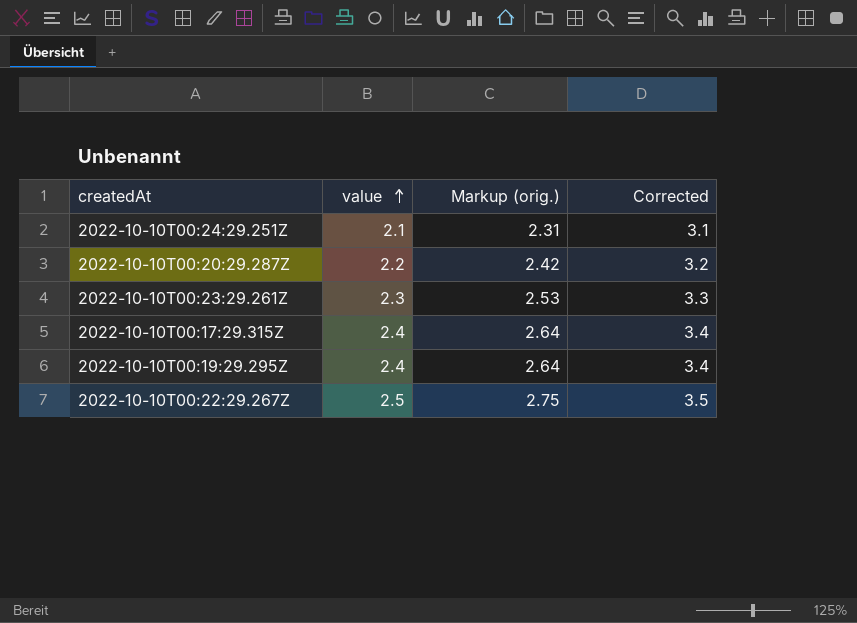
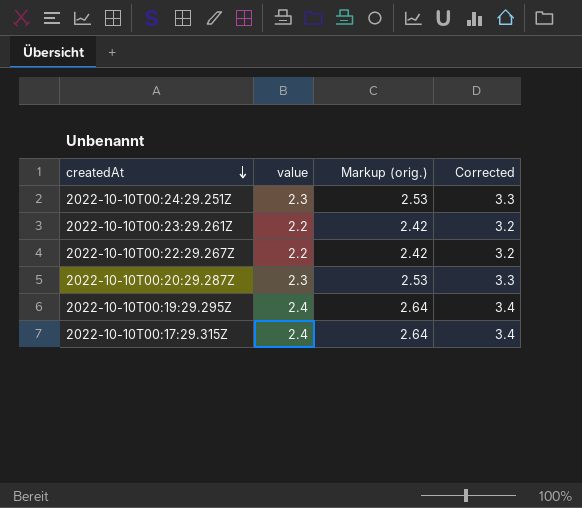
row order: value ascending -> createdAt descending
2022-10-10T00:24:29.251Z | value: 2.1 -> 2.3
2022-10-10T00:24:29.251Z | Markup (orig.): 2.31 -> 2.53
2022-10-10T00:24:29.251Z | Corrected: 3.1 -> 3.3
2022-10-10T00:23:29.261Z | value: 2.3 -> 2.2
2022-10-10T00:23:29.261Z | Markup (orig.): 2.53 -> 2.42
2022-10-10T00:23:29.261Z | Corrected: 3.3 -> 3.2
2022-10-10T00:22:29.267Z | value: 2.5 -> 2.2
2022-10-10T00:22:29.267Z | Markup (orig.): 2.75 -> 2.42
2022-10-10T00:22:29.267Z | Corrected: 3.5 -> 3.2
2022-10-10T00:20:29.287Z | value: 2.2 -> 2.3
2022-10-10T00:20:29.287Z | Markup (orig.): 2.42 -> 2.53
2022-10-10T00:20:29.287Z | Corrected: 3.2 -> 3.3

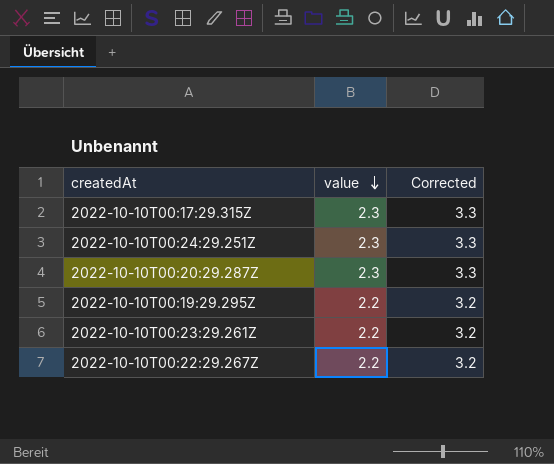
row order: createdAt descending -> value descending
column Markup (orig.) | formula: [value] * 1.1 -> none
2022-10-10T00:17:29.315Z | value: 2.4 -> 2.3
2022-10-10T00:17:29.315Z | Corrected: 3.4 -> 3.3
2022-10-10T00:19:29.295Z | value: 2.4 -> 2.2
2022-10-10T00:19:29.295Z | Corrected: 3.4 -> 3.2

